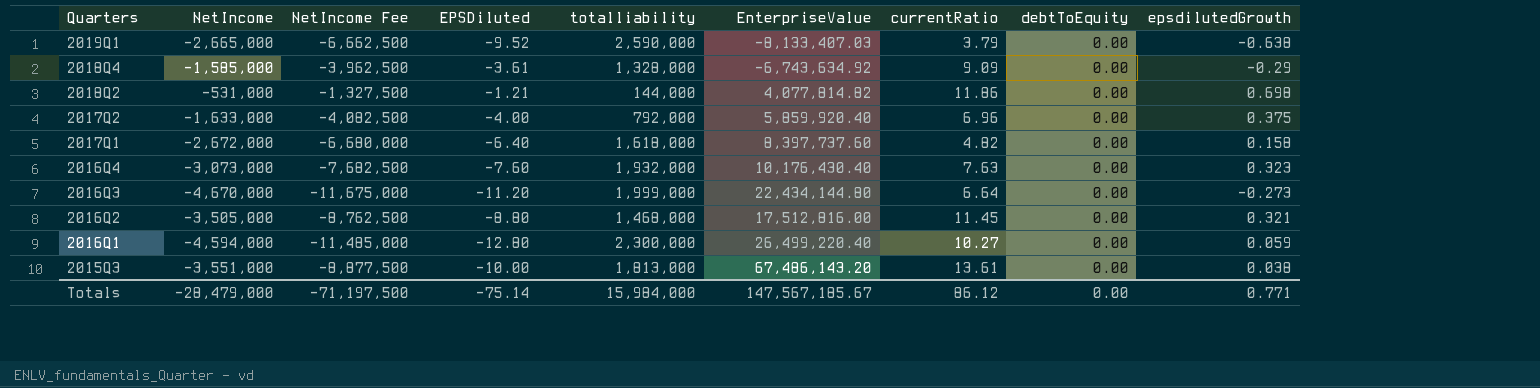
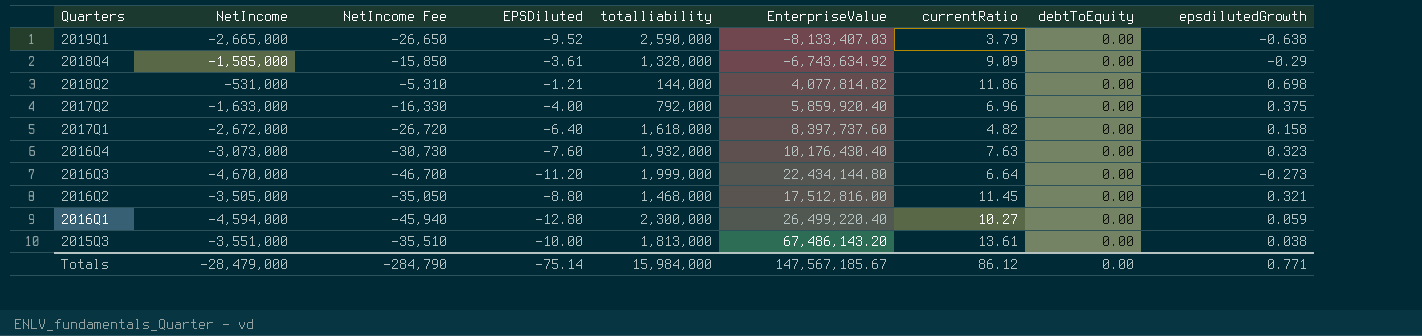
column NetIncome Fee | formula: [NetIncome] * 2.5 -> [NetIncome] * 0.01
Totals | NetIncome Fee: -71,197,500 -> -284,790

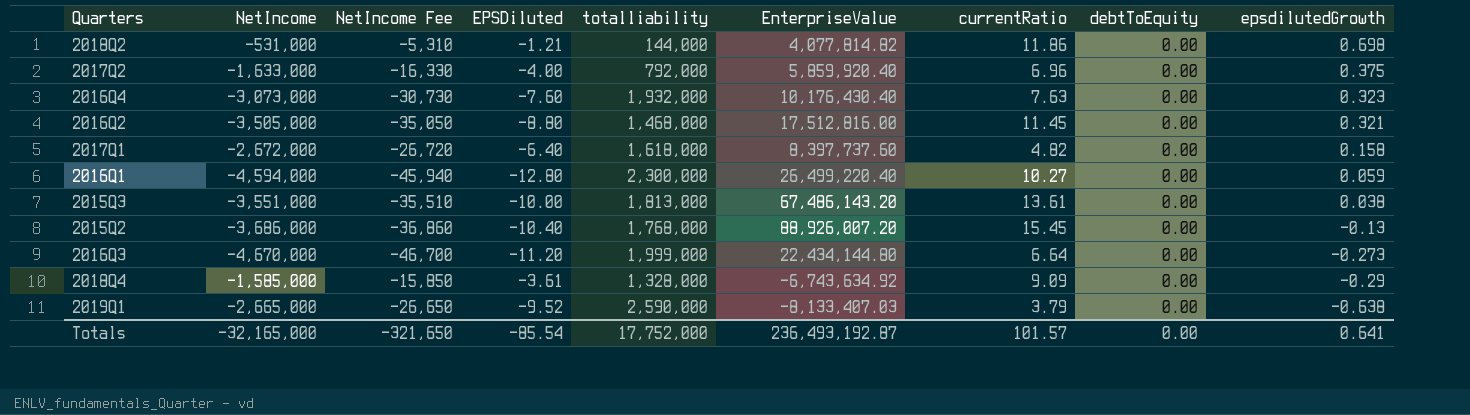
row order: Quarters descending -> epsdilutedGrowth descending
row 2015Q2: none -> -3,686,000 | -36,860 | -10.40 | 1,768,000 | 88,926,007.20 | 15.45 | 0.00 | -0.13
Totals | NetIncome: -28,479,000 -> -32,165,000
Totals | NetIncome Fee: -284,790 -> -321,650
Totals | EPSDiluted: -75.14 -> -85.54
Totals | totalliability: 15,984,000 -> 17,752,000
Totals | EnterpriseValue: 147,567,185.67 -> 236,493,192.87
Totals | currentRatio: 86.12 -> 101.57
Totals | epsdilutedGrowth: 0.771 -> 0.641

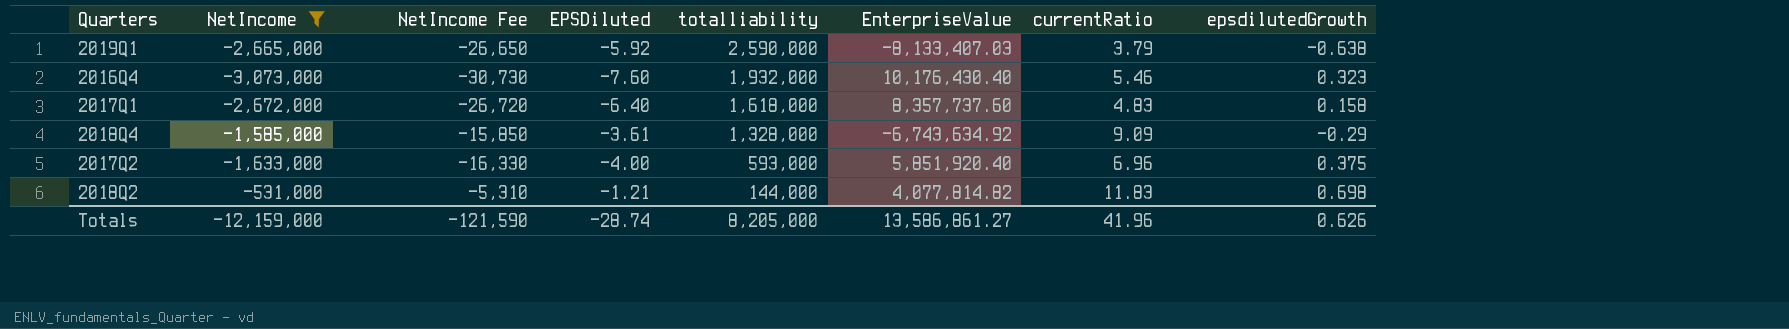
filter: none -> NetIncome >= -3,073,000
row order: epsdilutedGrowth descending -> totalliability descending
column debtToEquity | position: 8 -> none
2019Q1 | EPSDiluted: -9.52 -> -5.92
2016Q4 | currentRatio: 7.63 -> 5.46
2017Q1 | EnterpriseValue: 8,397,737.60 -> 8,357,737.60
2017Q1 | currentRatio: 4.82 -> 4.83
2017Q2 | totalliability: 792,000 -> 593,000
2017Q2 | EnterpriseValue: 5,859,920.40 -> 5,851,920.40
2018Q2 | currentRatio: 11.86 -> 11.83
Totals | NetIncome: -32,165,000 -> -12,159,000
Totals | NetIncome Fee: -321,650 -> -121,590
Totals | EPSDiluted: -85.54 -> -28.74
Totals | totalliability: 17,752,000 -> 8,205,000
Totals | EnterpriseValue: 236,493,192.87 -> 13,586,861.27
Totals | currentRatio: 101.57 -> 41.96
Totals | epsdilutedGrowth: 0.641 -> 0.626

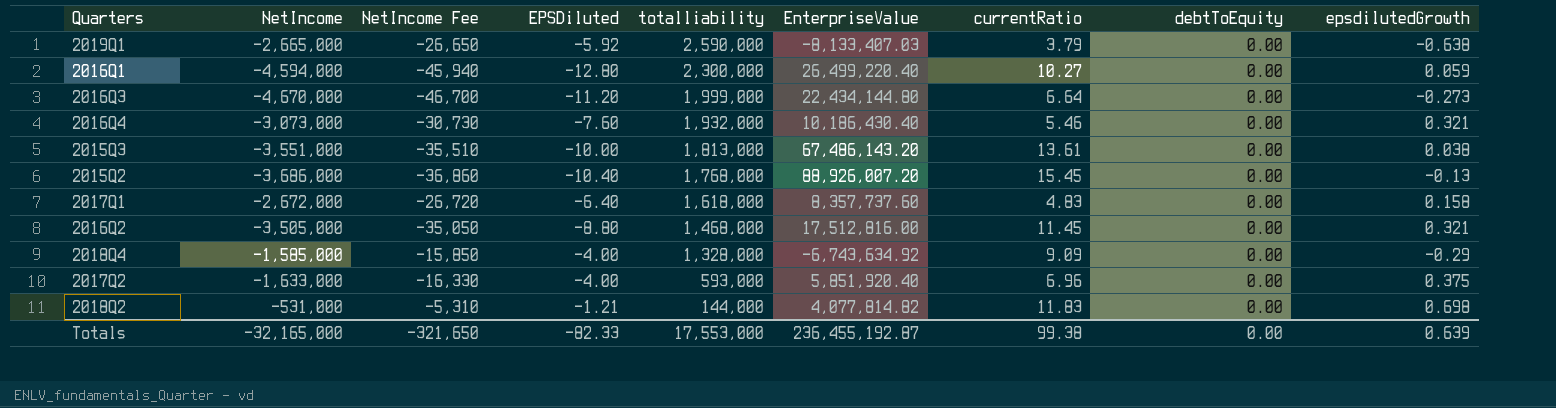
filter: NetIncome >= -3,073,000 -> none
column debtToEquity | position: none -> 8
2016Q4 | EnterpriseValue: 10,176,430.40 -> 10,186,430.40
2016Q4 | epsdilutedGrowth: 0.323 -> 0.321
2018Q4 | EPSDiluted: -3.61 -> -4.00
Totals | NetIncome: -12,159,000 -> -32,165,000
Totals | NetIncome Fee: -121,590 -> -321,650
Totals | EPSDiluted: -28.74 -> -82.33
Totals | totalliability: 8,205,000 -> 17,553,000
Totals | EnterpriseValue: 13,586,861.27 -> 236,455,192.87
Totals | currentRatio: 41.96 -> 99.38
Totals | epsdilutedGrowth: 0.626 -> 0.639

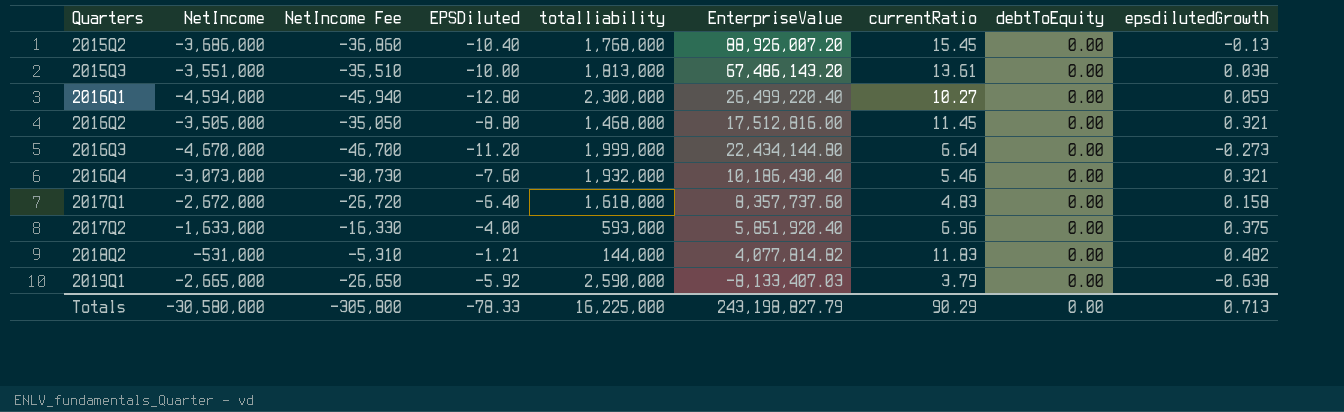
row order: totalliability descending -> Quarters ascending
row 2018Q4: -1,585,000 | -15,850 | -4.00 | 1,328,000 | -6,743,634.92 | 9.09 | 0.00 | -0.29 -> none
2018Q2 | epsdilutedGrowth: 0.698 -> 0.482
Totals | NetIncome: -32,165,000 -> -30,580,000
Totals | NetIncome Fee: -321,650 -> -305,800
Totals | EPSDiluted: -82.33 -> -78.33
Totals | totalliability: 17,553,000 -> 16,225,000
Totals | EnterpriseValue: 236,455,192.87 -> 243,198,827.79
Totals | currentRatio: 99.38 -> 90.29
Totals | epsdilutedGrowth: 0.639 -> 0.713

